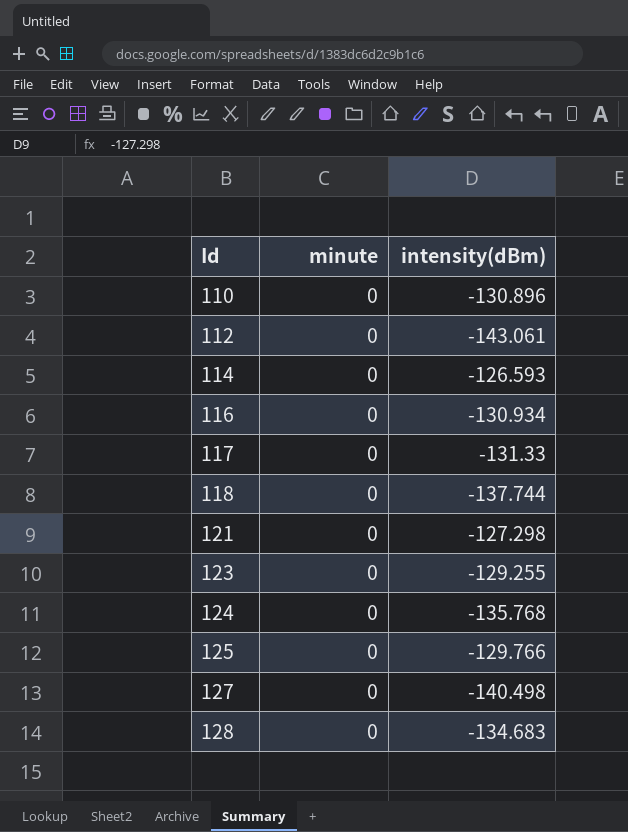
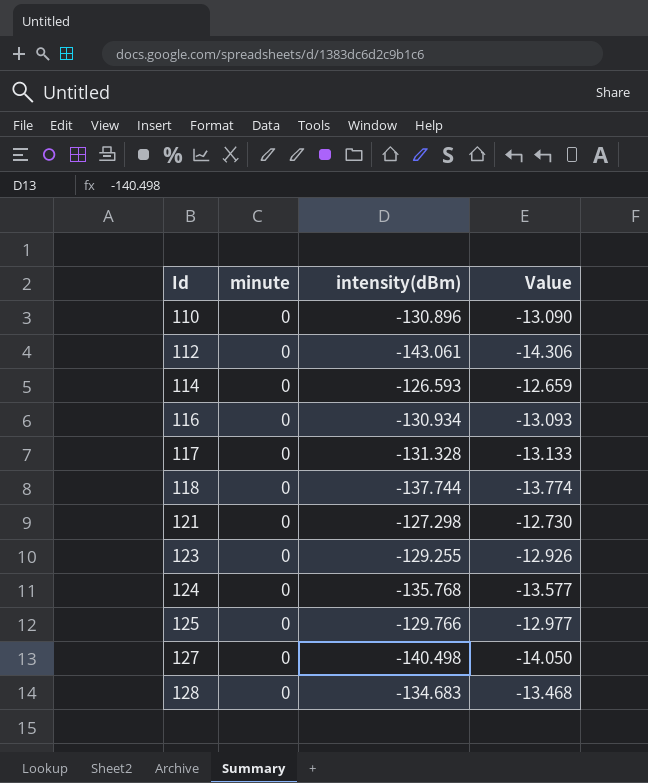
column Value | formula: none -> [intensity(dBm)] * 0.1
117 | intensity(dBm): -131.33 -> -131.328

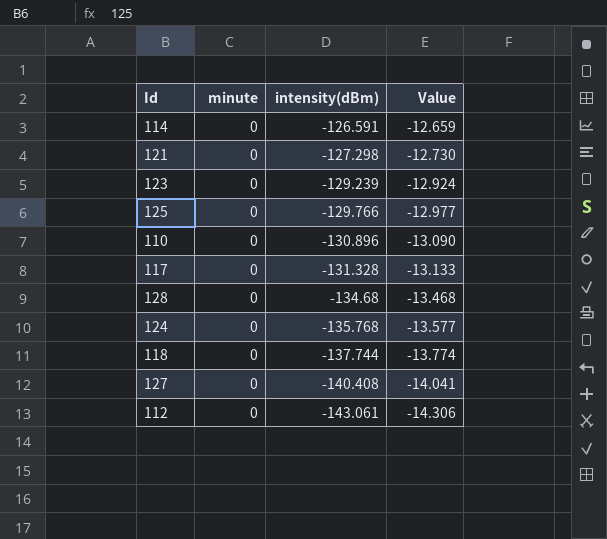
row order: Id ascending -> intensity(dBm) descending
row 116: 0 | -130.934 | -13.093 -> none
114 | intensity(dBm): -126.593 -> -126.591
123 | intensity(dBm): -129.255 -> -129.239
123 | Value: -12.926 -> -12.924
128 | intensity(dBm): -134.683 -> -134.68
127 | intensity(dBm): -140.498 -> -140.408
127 | Value: -14.050 -> -14.041

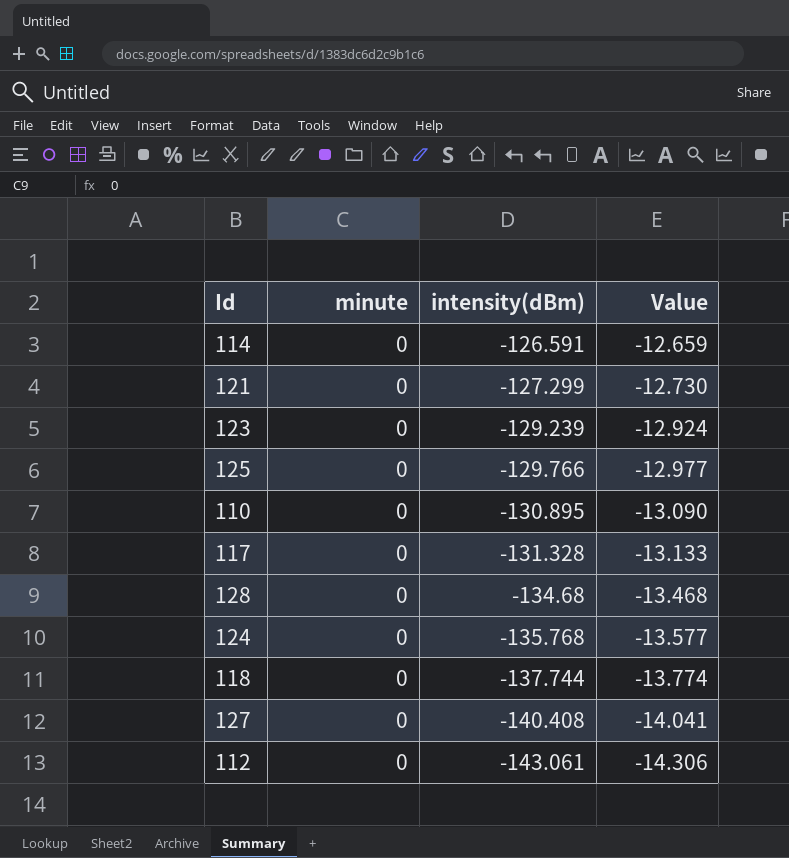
121 | intensity(dBm): -127.298 -> -127.299
110 | intensity(dBm): -130.896 -> -130.895

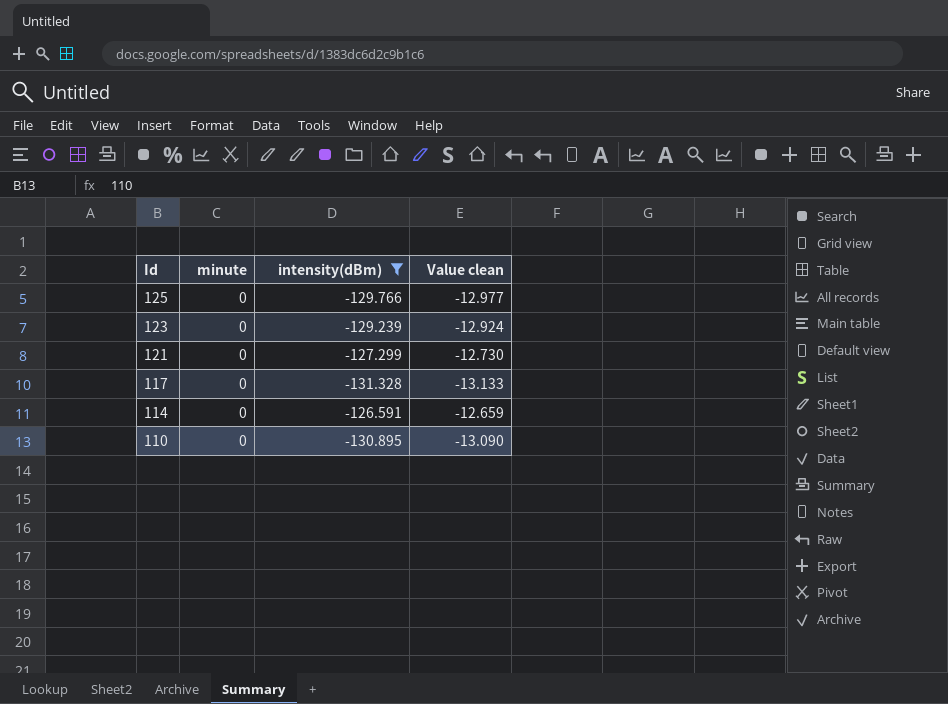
filter: none -> intensity(dBm) >= -131.328
row order: intensity(dBm) descending -> Id descending
column name: Value -> Value clean

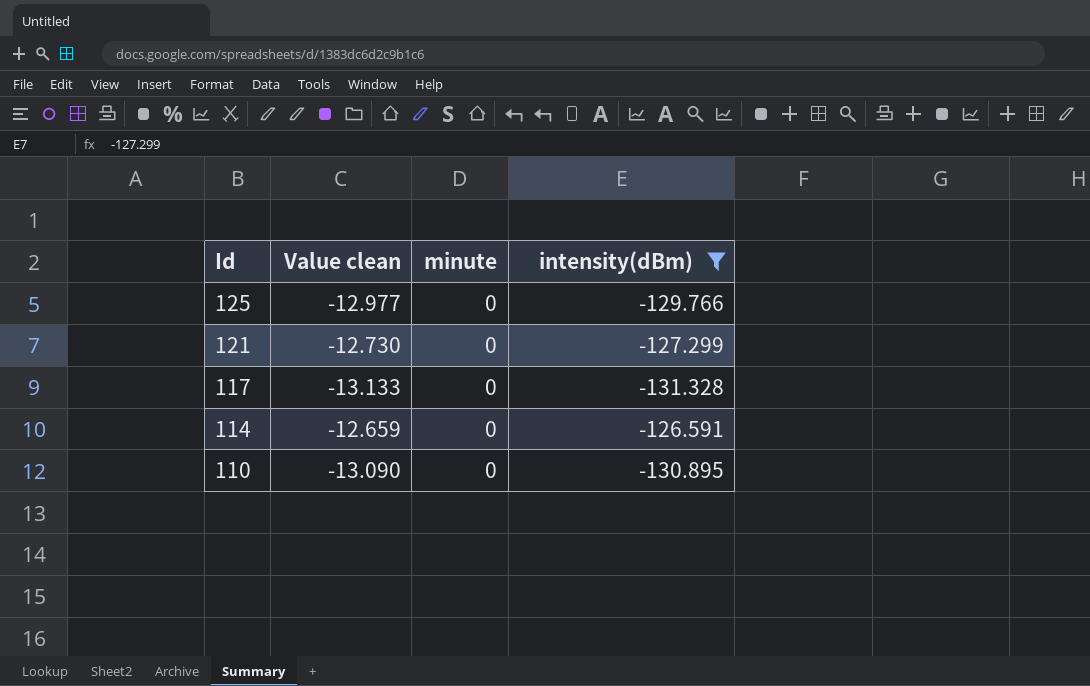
column Value clean | position: 4 -> 2
row 123: 0 | -129.239 | -12.924 -> none

